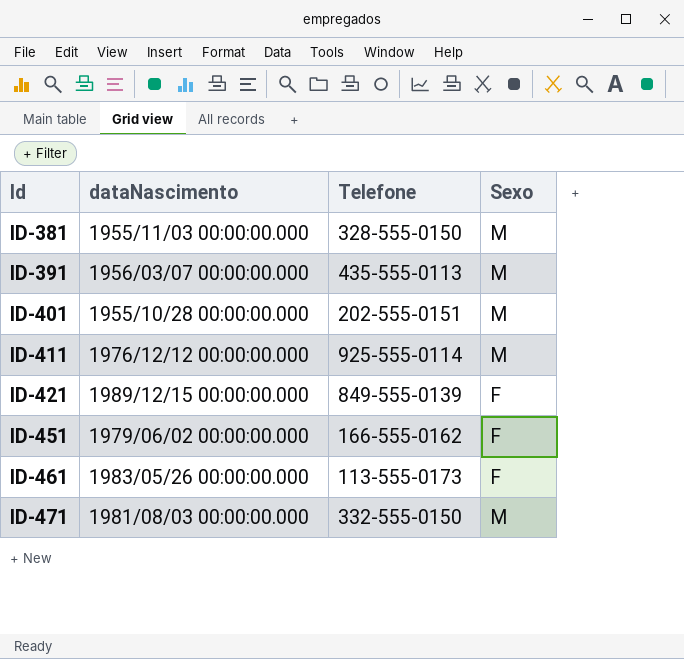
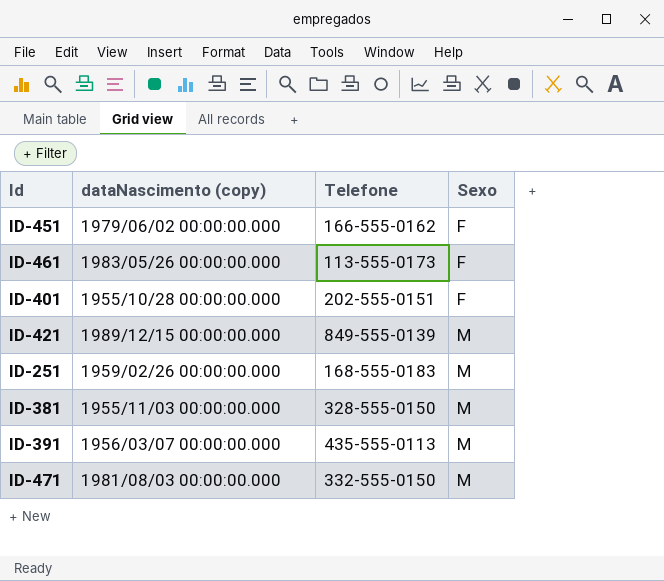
row order: Id ascending -> Sexo ascending
column name: dataNascimento -> dataNascimento (copy)
row ID-411: 1976/12/12 00:00:00.000 | 925-555-0114 | M -> none
ID-401 | Sexo: M -> F
ID-421 | Sexo: F -> M
row ID-251: none -> 1959/02/26 00:00:00.000 | 168-555-0183 | M

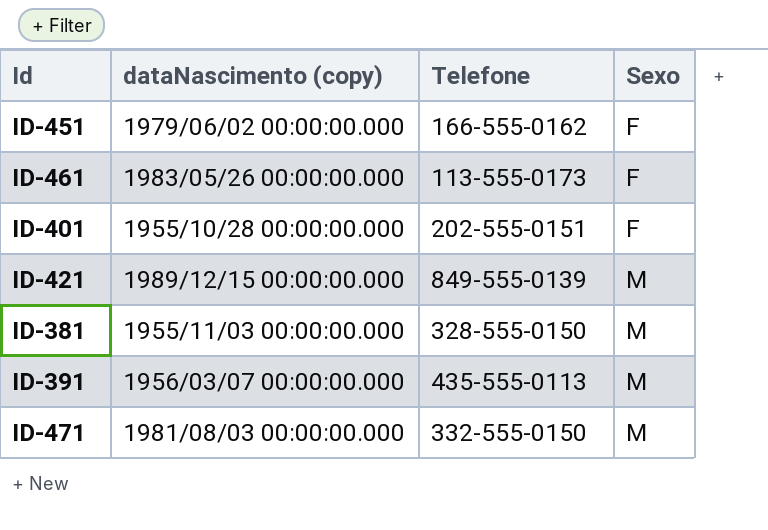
row ID-251: 1959/02/26 00:00:00.000 | 168-555-0183 | M -> none

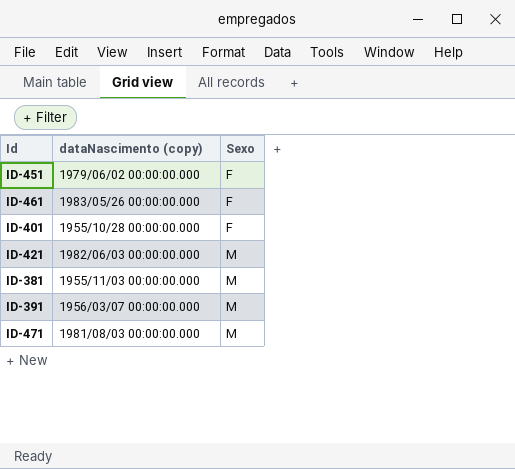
column Telefone | position: 3 -> none
ID-421 | dataNascimento (copy): 1989/12/15 00:00:00.000 -> 1982/06/03 00:00:00.000

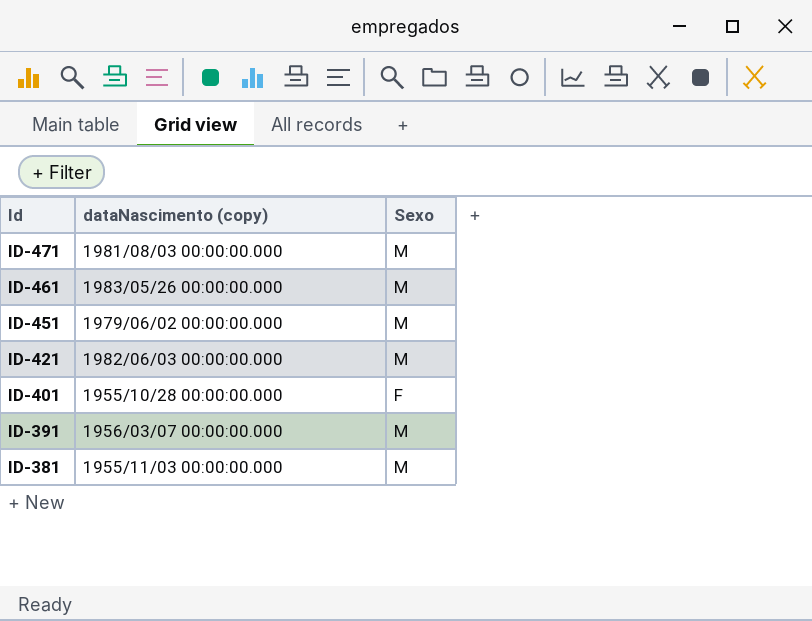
row order: Sexo ascending -> Id descending
ID-461 | Sexo: F -> M
ID-451 | Sexo: F -> M

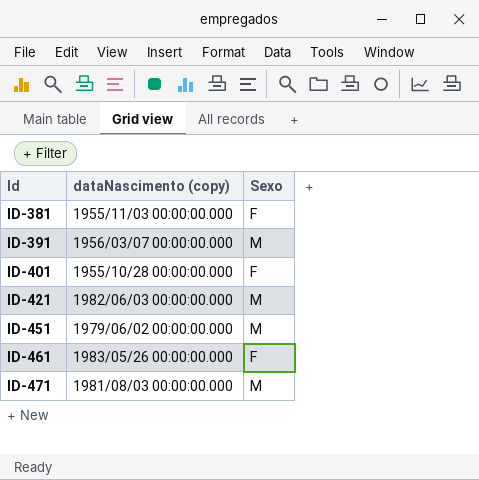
row order: Id descending -> Id ascending
ID-381 | Sexo: M -> F
ID-461 | Sexo: M -> F

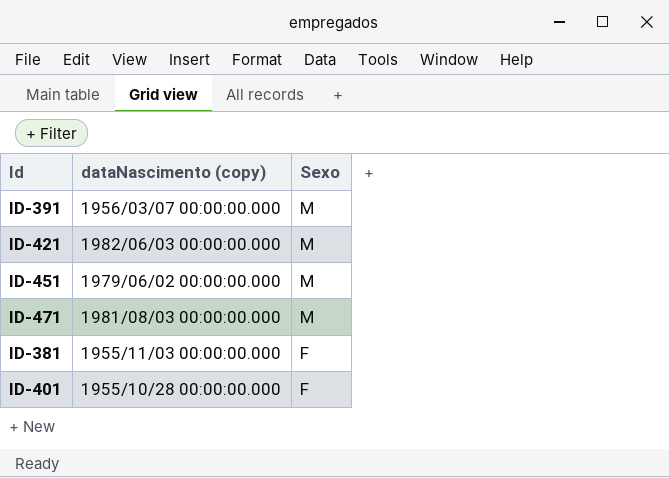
row order: Id ascending -> Sexo descending
row ID-461: 1983/05/26 00:00:00.000 | F -> none

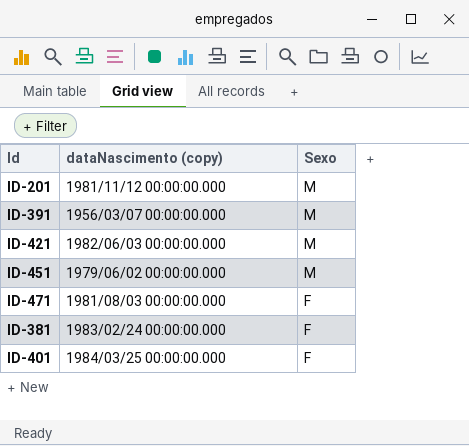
row ID-201: none -> 1981/11/12 00:00:00.000 | M
ID-471 | Sexo: M -> F
ID-381 | dataNascimento (copy): 1955/11/03 00:00:00.000 -> 1983/02/24 00:00:00.000
ID-401 | dataNascimento (copy): 1955/10/28 00:00:00.000 -> 1984/03/25 00:00:00.000

